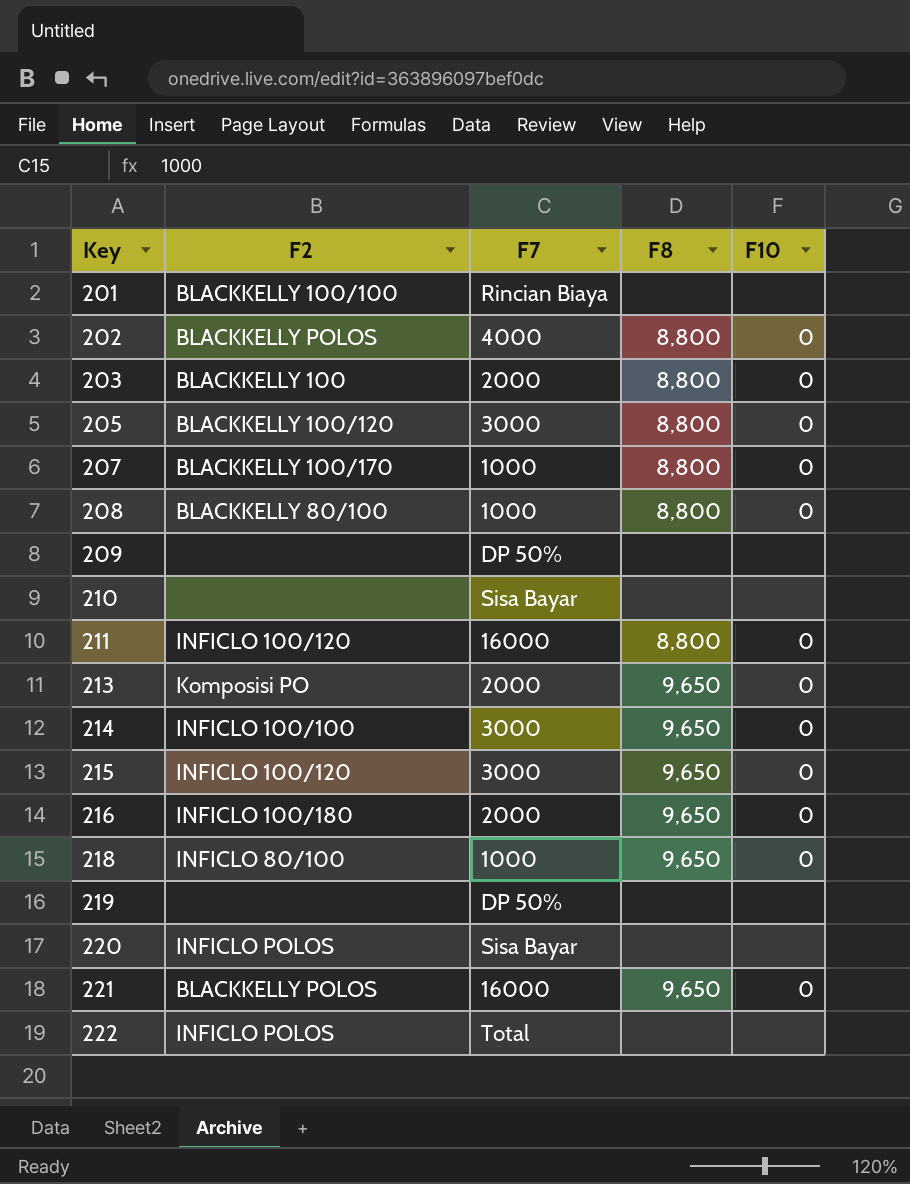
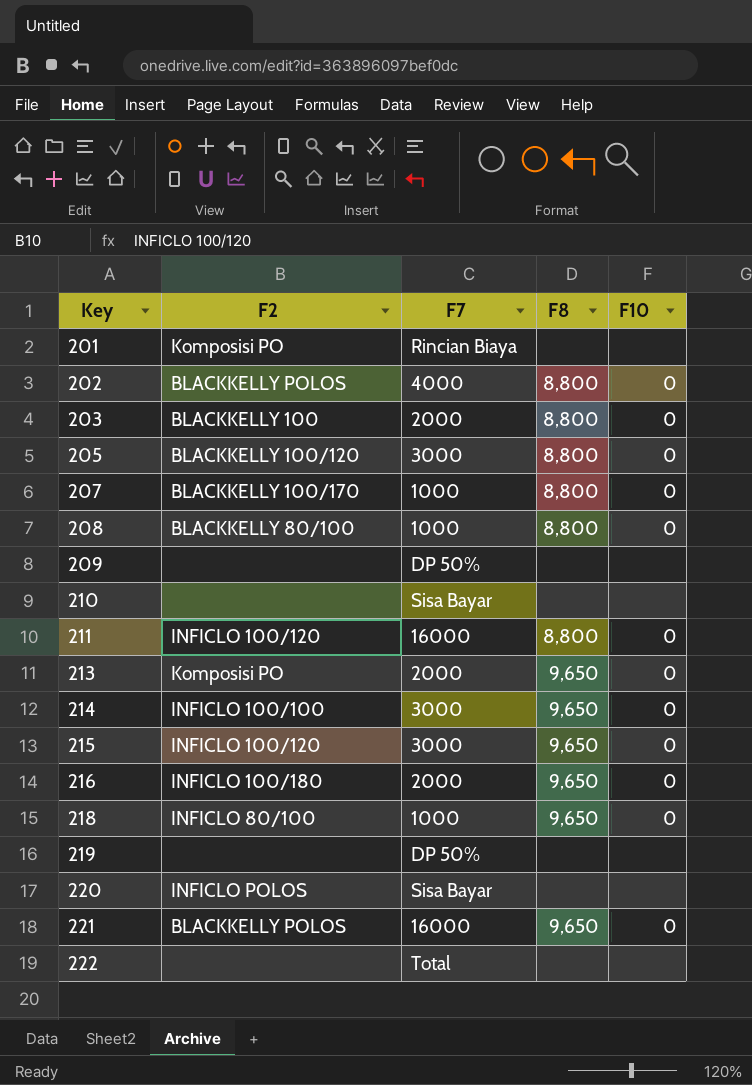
201 | F2: BLACKKELLY 100/100 -> Komposisi PO
222 | F2: INFICLO POLOS -> none

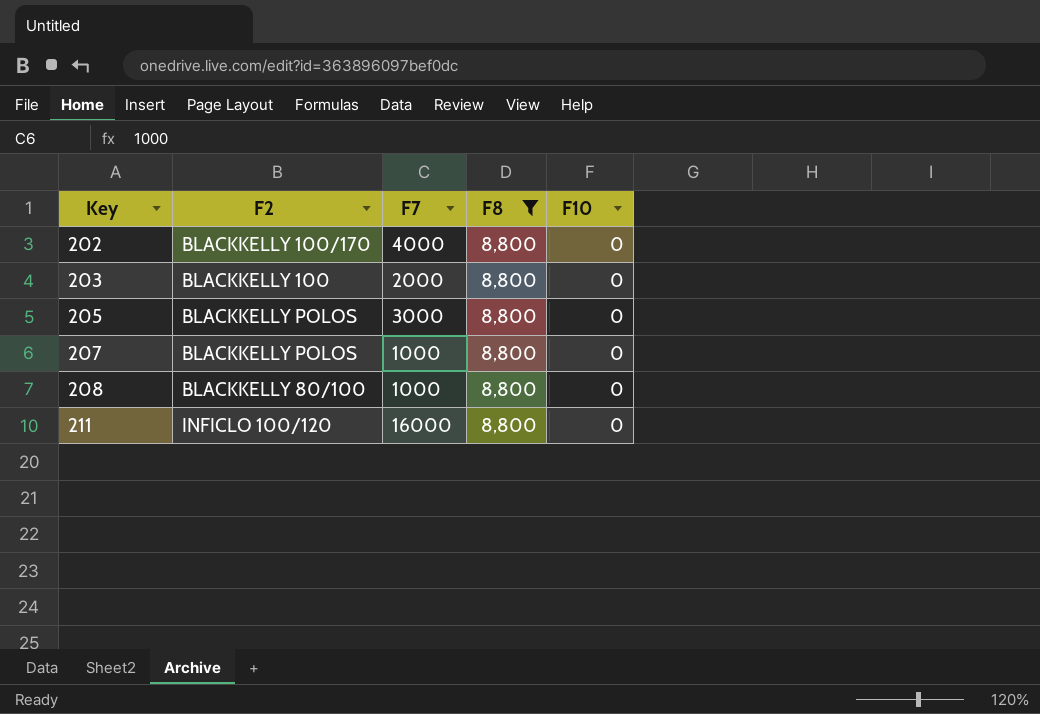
filter: none -> F8 = 8,800
202 | F2: BLACKKELLY POLOS -> BLACKKELLY 100/170
205 | F2: BLACKKELLY 100/120 -> BLACKKELLY POLOS
207 | F2: BLACKKELLY 100/170 -> BLACKKELLY POLOS

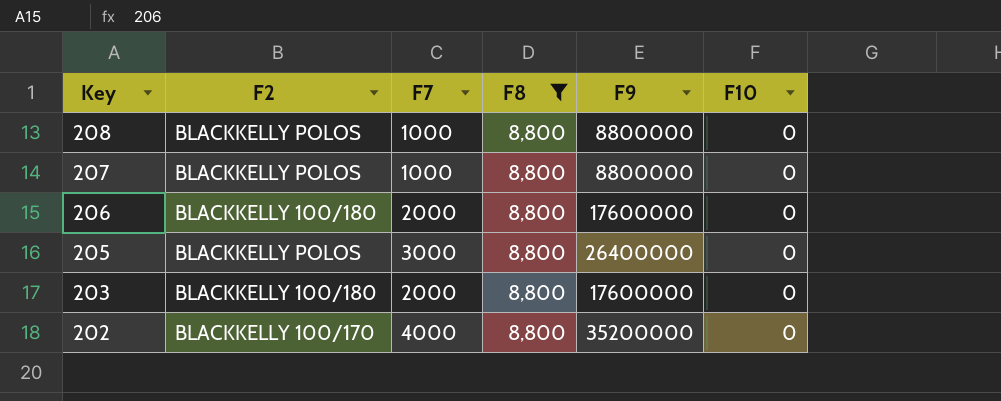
row order: Key ascending -> Key descending
column F9 | position: none -> 5
row 211: INFICLO 100/120 | 16000 | 8,800 | 0 -> none
208 | F2: BLACKKELLY 80/100 -> BLACKKELLY POLOS
row 206: none -> BLACKKELLY 100/180 | 2000 | 8,800 | 17600000 | 0
203 | F2: BLACKKELLY 100 -> BLACKKELLY 100/180

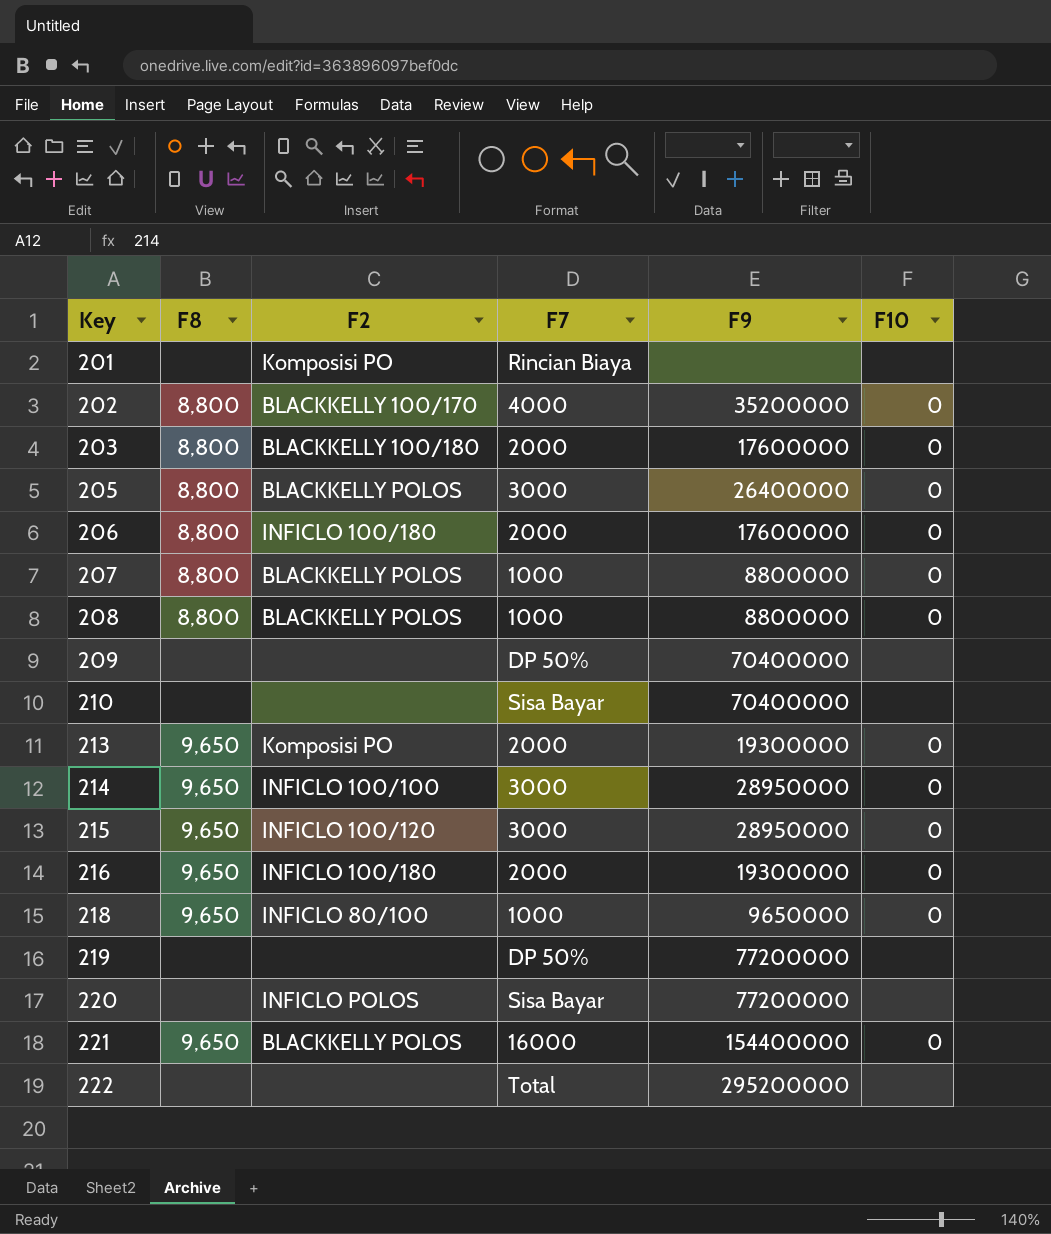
filter: F8 = 8,800 -> none
row order: Key descending -> Key ascending
column F8 | position: 4 -> 2
206 | F2: BLACKKELLY 100/180 -> INFICLO 100/180

